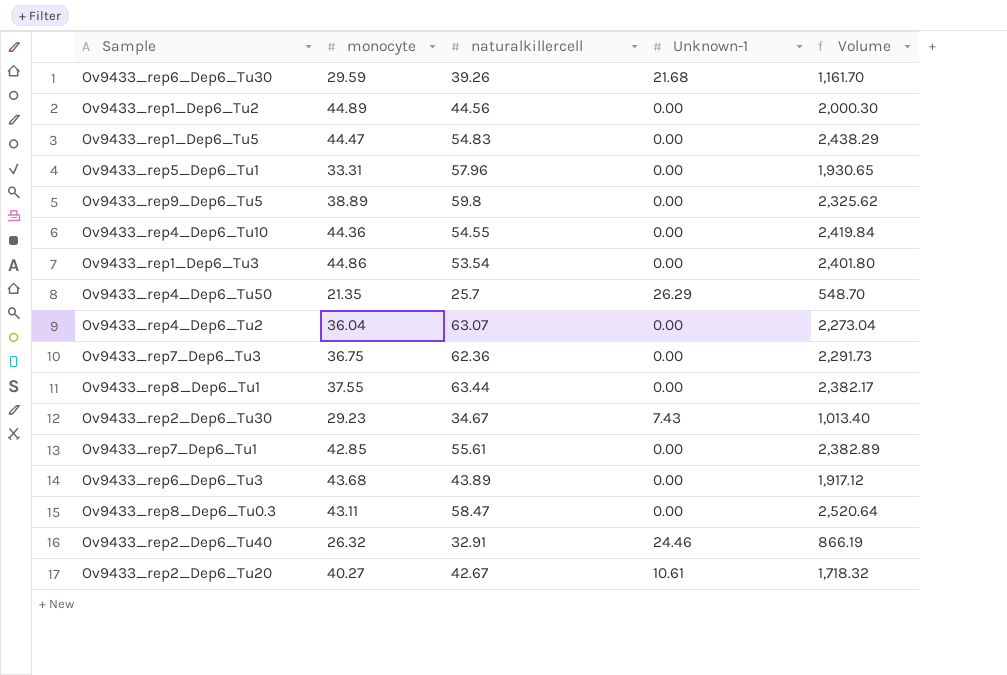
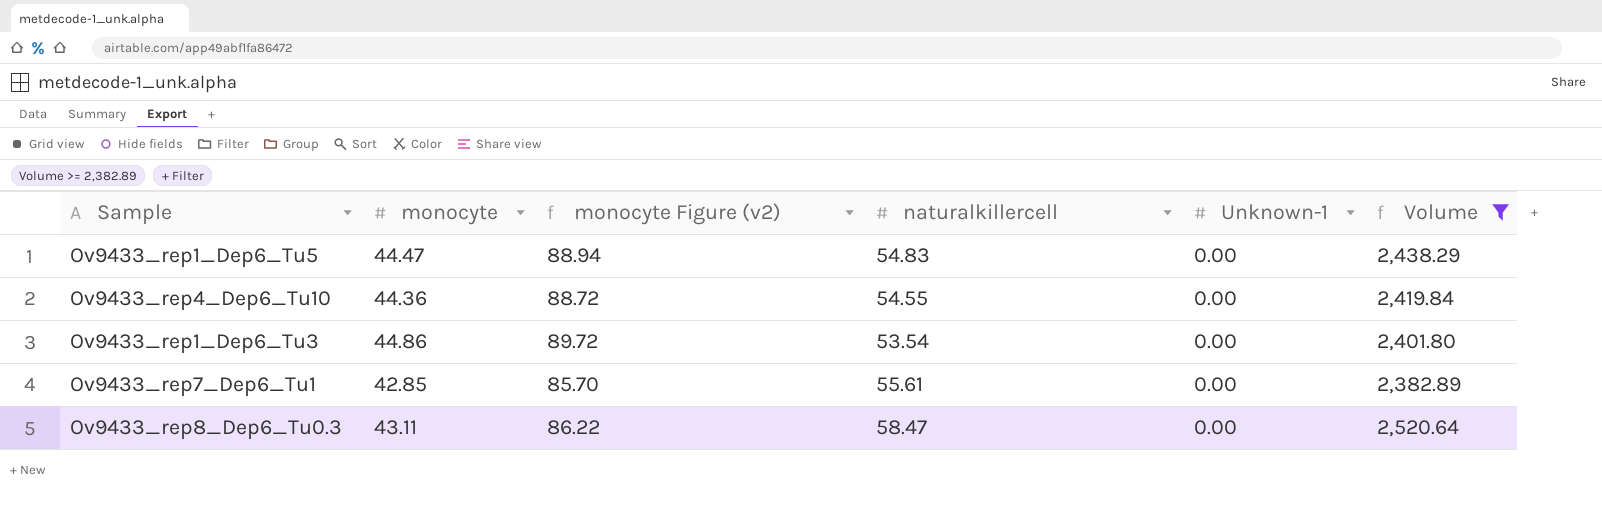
filter: none -> Volume >= 2,382.89
column monocyte Figure (v2) | formula: none -> [monocyte] * 2

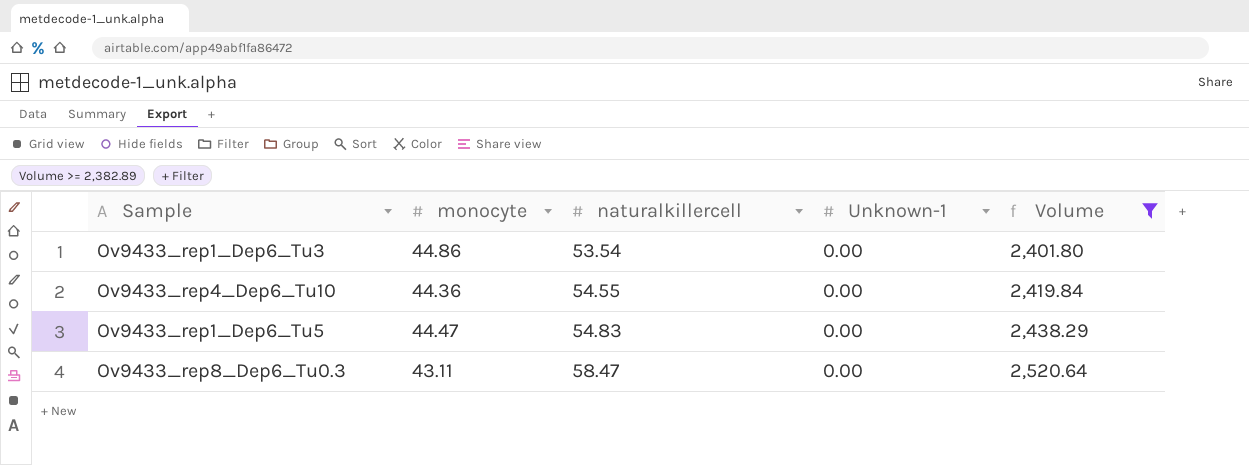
row order: none -> naturalkillercell ascending
column monocyte Figure (v2) | formula: [monocyte] * 2 -> none
row Ov9433_rep7_Dep6_Tu1: 42.85 | 85.70 | 55.61 | 0.00 | 2,382.89 -> none

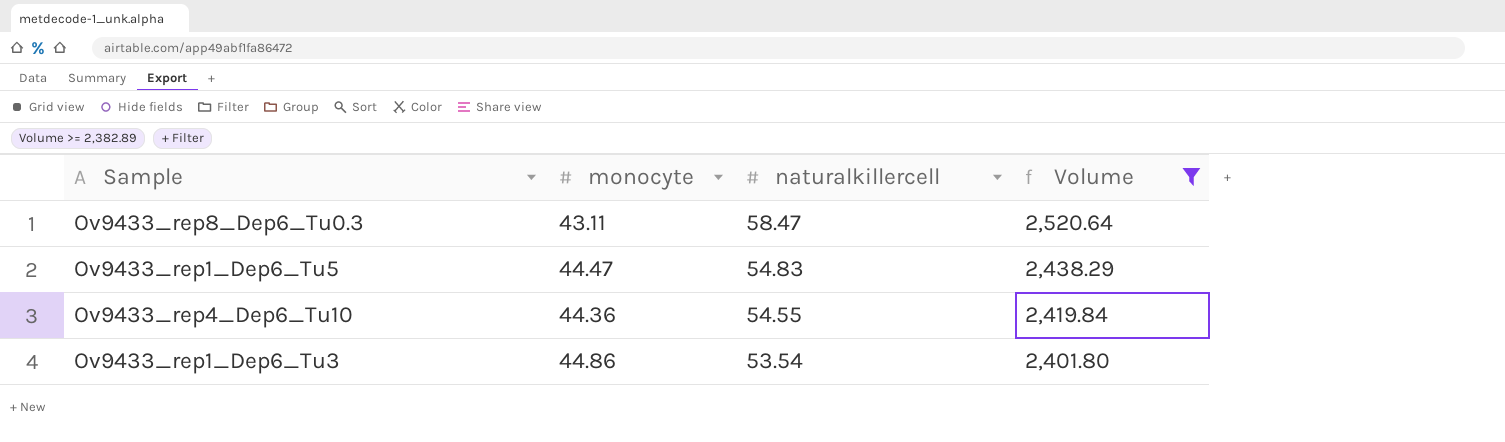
row order: naturalkillercell ascending -> naturalkillercell descending
column Unknown-1 | position: 4 -> none

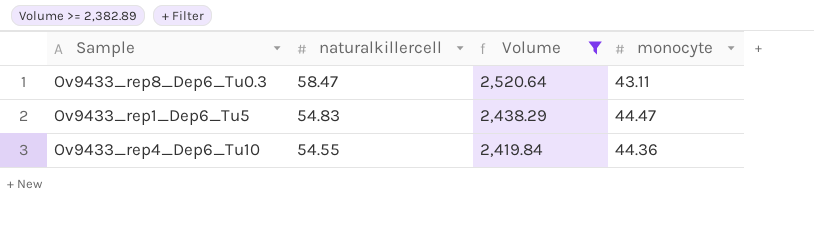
column monocyte | position: 2 -> 4
row Ov9433_rep1_Dep6_Tu3: 44.86 | 53.54 | 2,401.80 -> none

